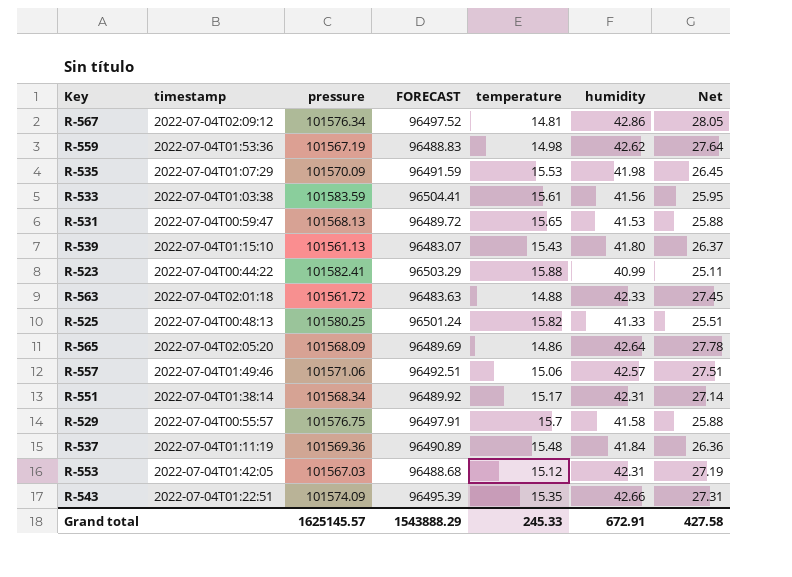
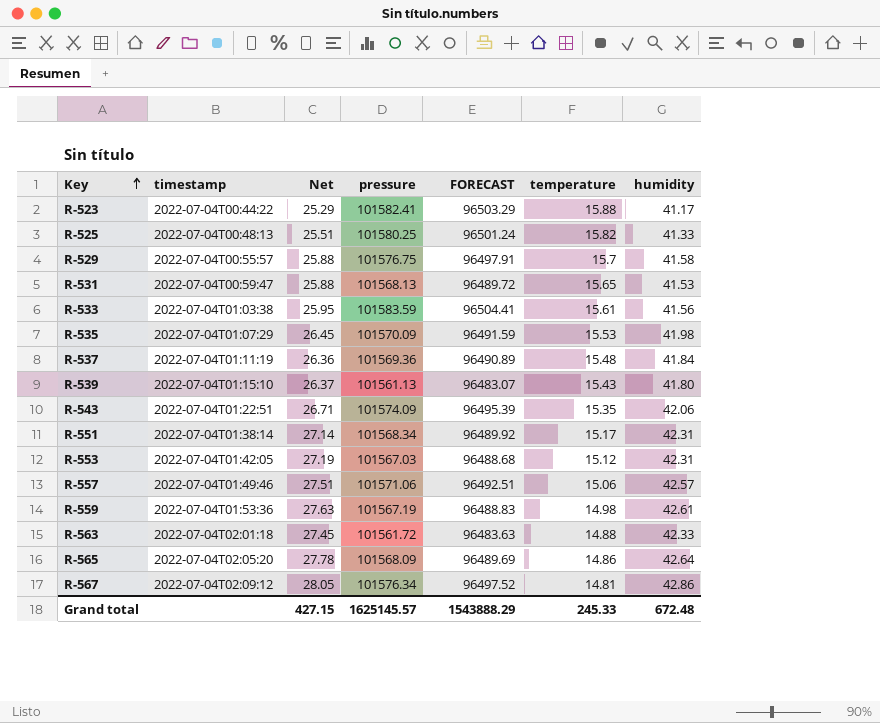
row order: none -> Key ascending
column Net | position: 7 -> 3
R-523 | Net: 25.11 -> 25.29
R-523 | humidity: 40.99 -> 41.17
R-543 | Net: 27.31 -> 26.71
R-543 | humidity: 42.66 -> 42.06
R-559 | Net: 27.64 -> 27.63
R-559 | humidity: 42.62 -> 42.61
Grand total | Net: 427.58 -> 427.15
Grand total | humidity: 672.91 -> 672.48

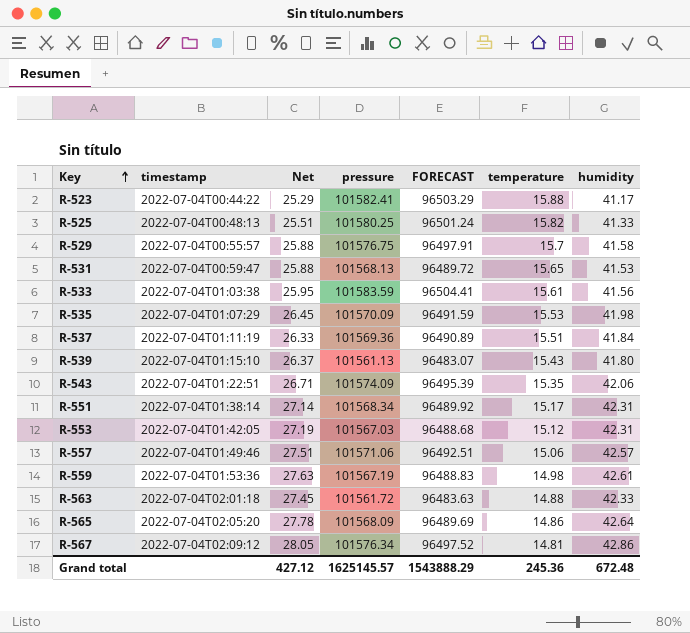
R-537 | Net: 26.36 -> 26.33
R-537 | temperature: 15.48 -> 15.51
Grand total | Net: 427.15 -> 427.12
Grand total | temperature: 245.33 -> 245.36

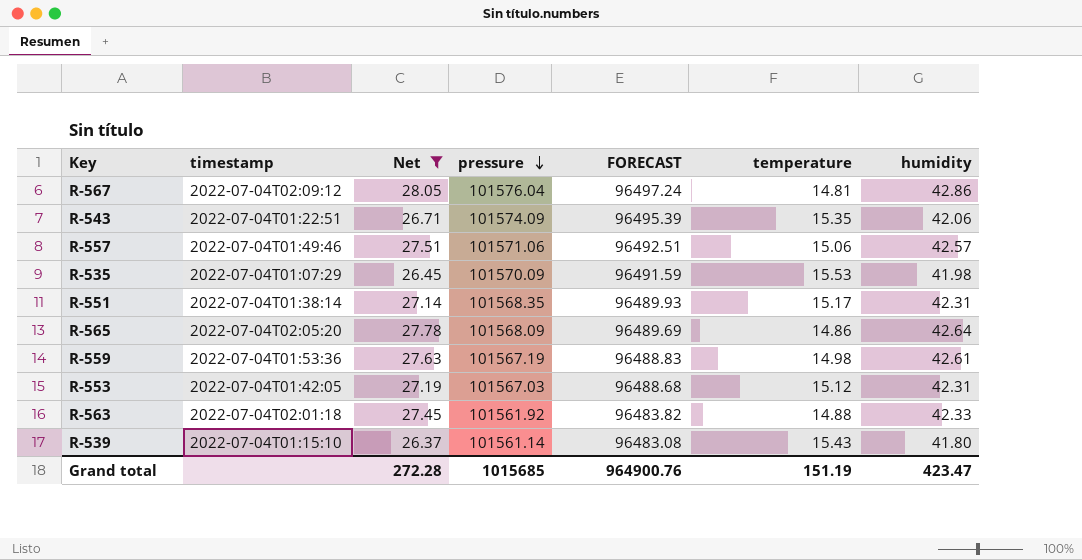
filter: none -> Net >= 26.37
row order: Key ascending -> pressure descending
R-567 | pressure: 101576.34 -> 101576.04
R-567 | FORECAST: 96497.52 -> 96497.24
R-551 | pressure: 101568.34 -> 101568.35
R-551 | FORECAST: 96489.92 -> 96489.93
R-563 | pressure: 101561.72 -> 101561.92
R-563 | FORECAST: 96483.63 -> 96483.82
R-539 | pressure: 101561.13 -> 101561.14
R-539 | FORECAST: 96483.07 -> 96483.08
Grand total | Net: 427.12 -> 272.28
Grand total | pressure: 1625145.57 -> 1015685
Grand total | FORECAST: 1543888.29 -> 964900.76
Grand total | temperature: 245.36 -> 151.19
Grand total | humidity: 672.48 -> 423.47

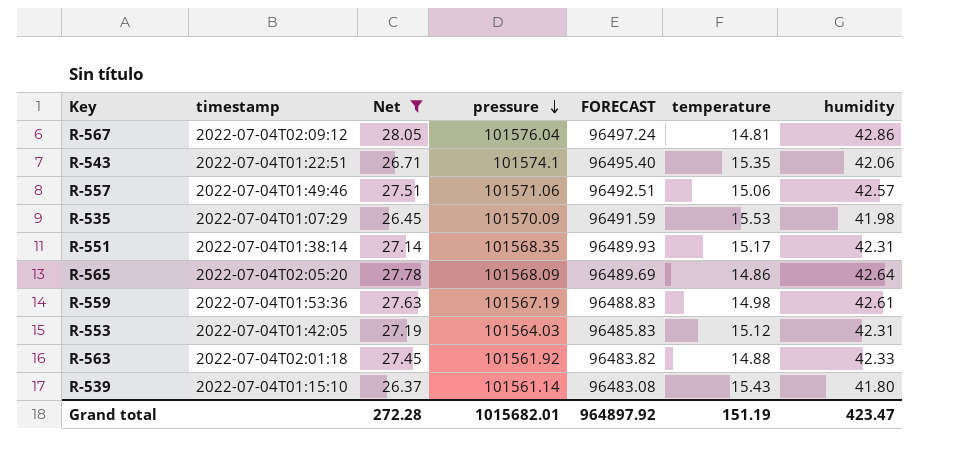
R-543 | pressure: 101574.09 -> 101574.1
R-543 | FORECAST: 96495.39 -> 96495.40
R-553 | pressure: 101567.03 -> 101564.03
R-553 | FORECAST: 96488.68 -> 96485.83
Grand total | pressure: 1015685 -> 1015682.01
Grand total | FORECAST: 964900.76 -> 964897.92

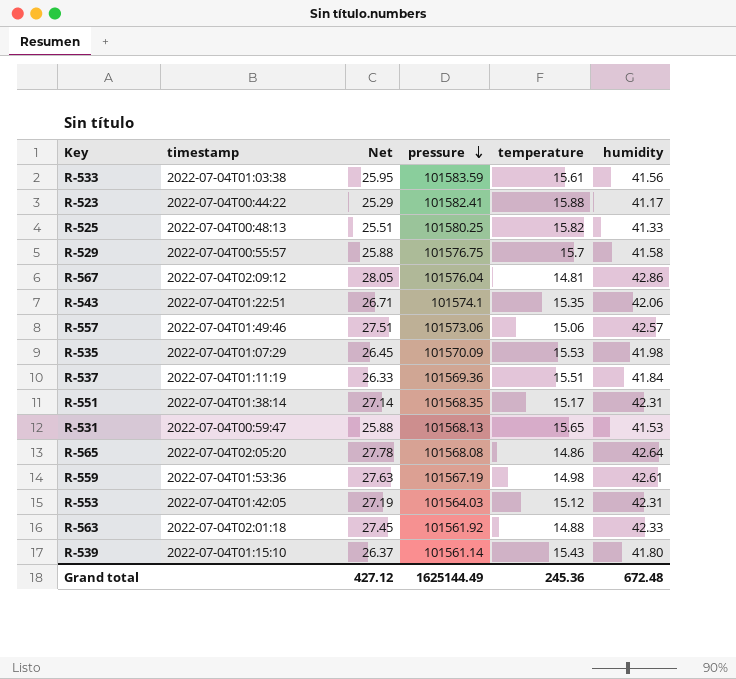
filter: Net >= 26.37 -> none
column FORECAST | formula: [pressure] * 0.95 -> none
R-557 | pressure: 101571.06 -> 101573.06
R-565 | pressure: 101568.09 -> 101568.08
Grand total | Net: 272.28 -> 427.12
Grand total | pressure: 1015682.01 -> 1625144.49
Grand total | temperature: 151.19 -> 245.36
Grand total | humidity: 423.47 -> 672.48

